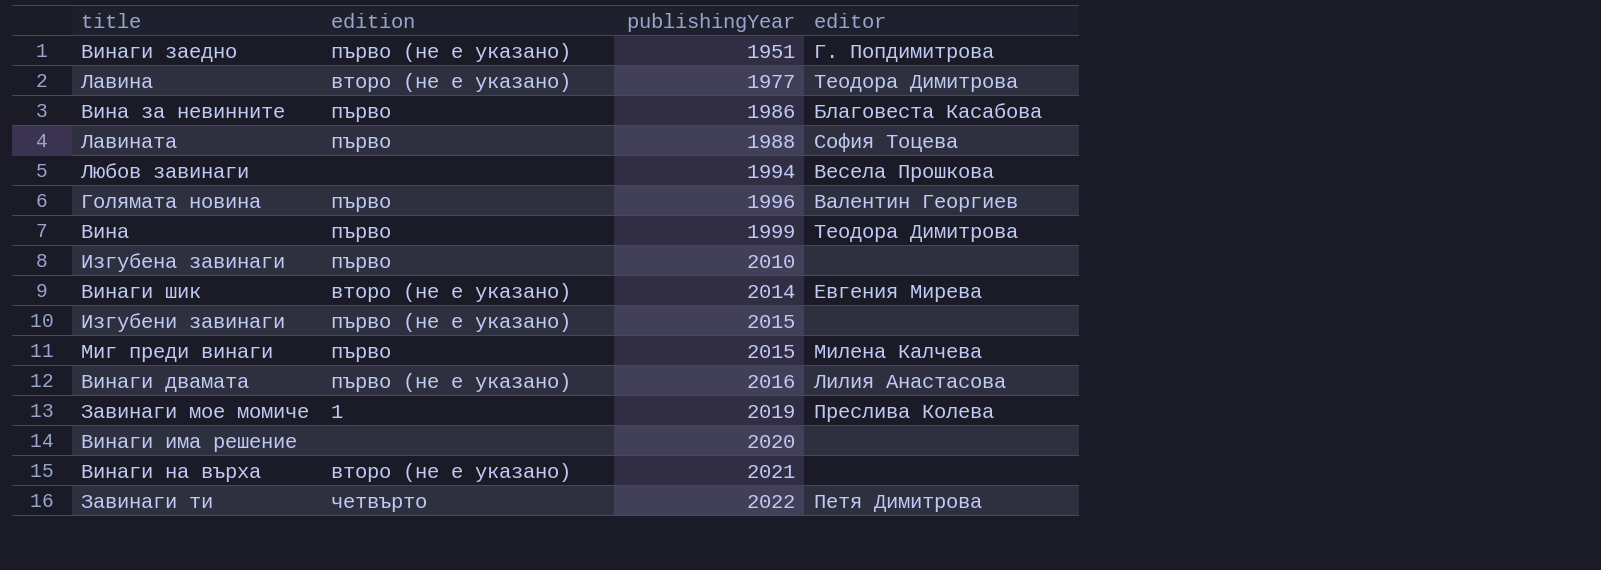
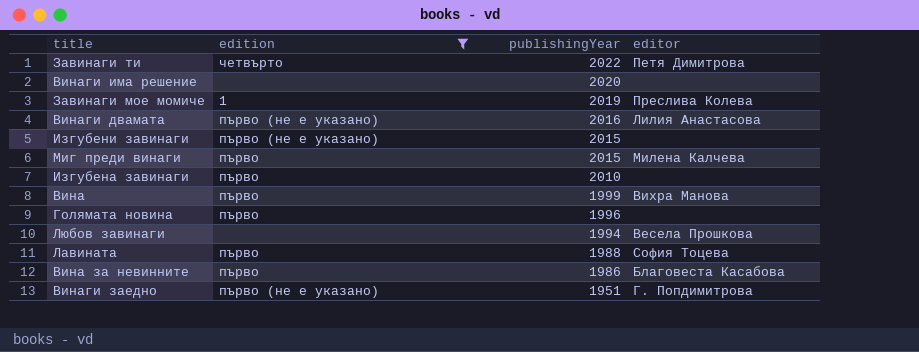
filter: none -> edition != второ (не е указано)
row order: publishingYear ascending -> publishingYear descending
Вина | editor: Теодора Димитрова -> Вихра Манова
Голямата новина | editor: Валентин Георгиев -> none

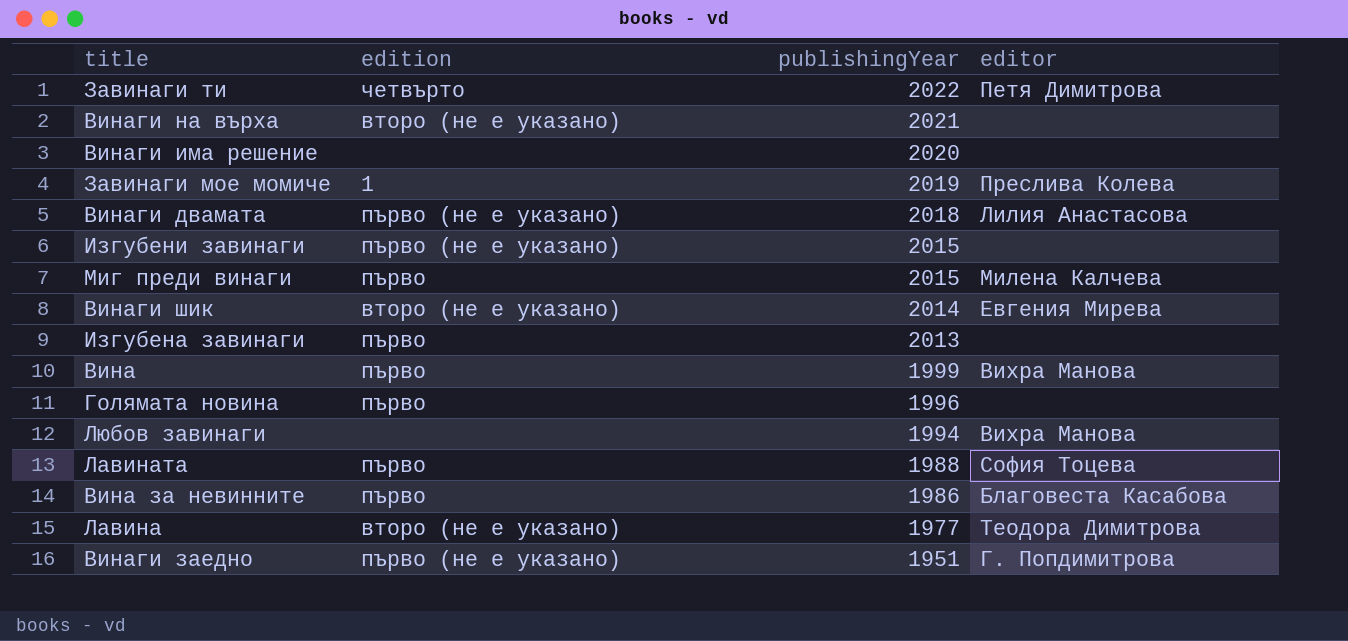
filter: edition != второ (не е указано) -> none
Винаги двамата | publishingYear: 2016 -> 2018
Изгубена завинаги | publishingYear: 2010 -> 2013
Любов завинаги | editor: Весела Прошкова -> Вихра Манова

